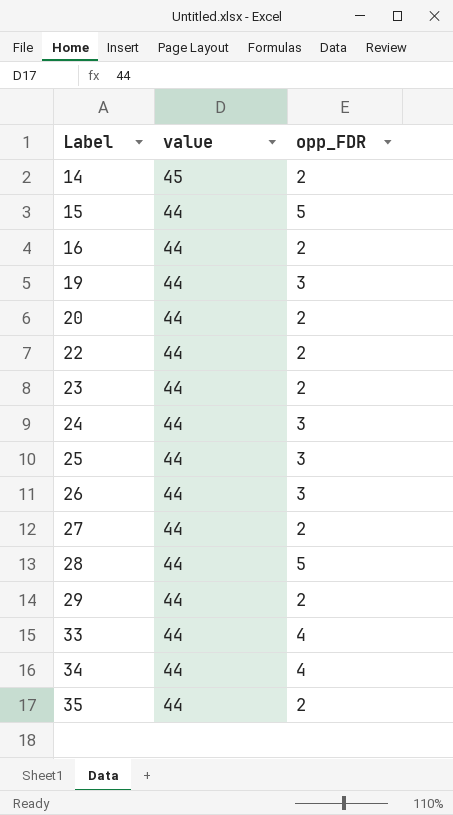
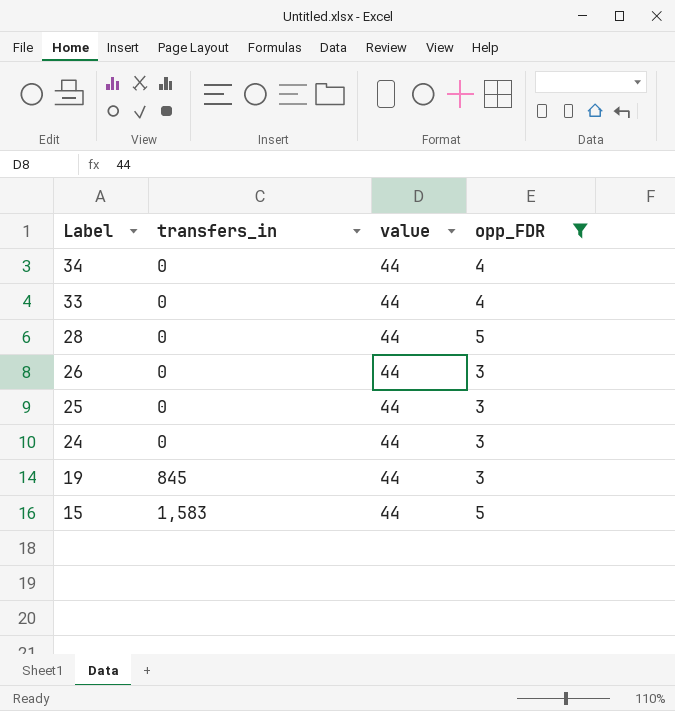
filter: none -> opp_FDR != 2
row order: Label ascending -> Label descending
column transfers_in | position: none -> 2

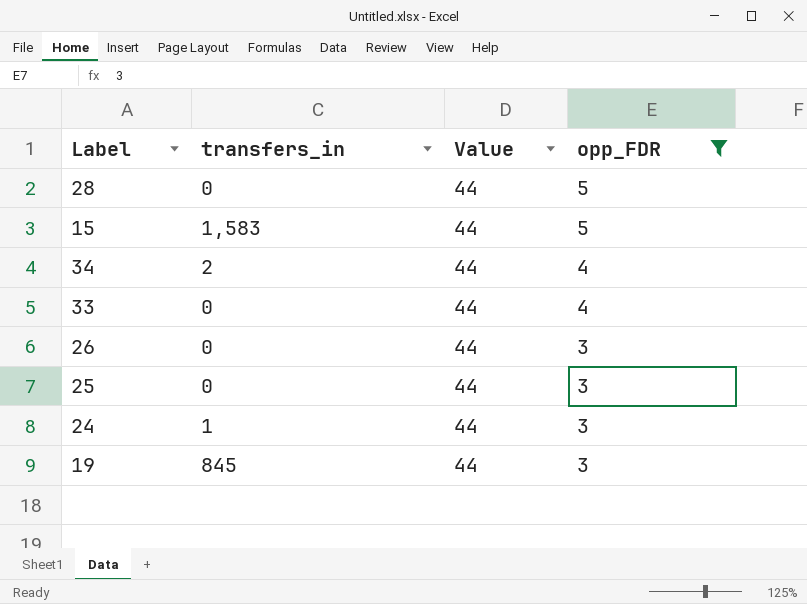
row order: Label descending -> opp_FDR descending
column name: value -> Value
34 | transfers_in: 0 -> 2
24 | transfers_in: 0 -> 1

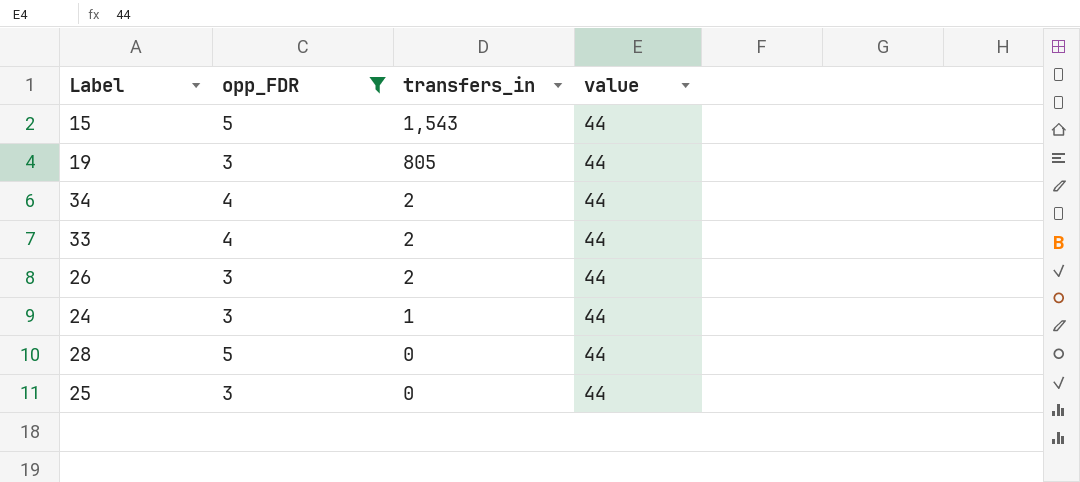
row order: opp_FDR descending -> transfers_in descending
column opp_FDR | position: 4 -> 2
column name: Value -> value
15 | transfers_in: 1,583 -> 1,543
19 | transfers_in: 845 -> 805
33 | transfers_in: 0 -> 2
26 | transfers_in: 0 -> 2

